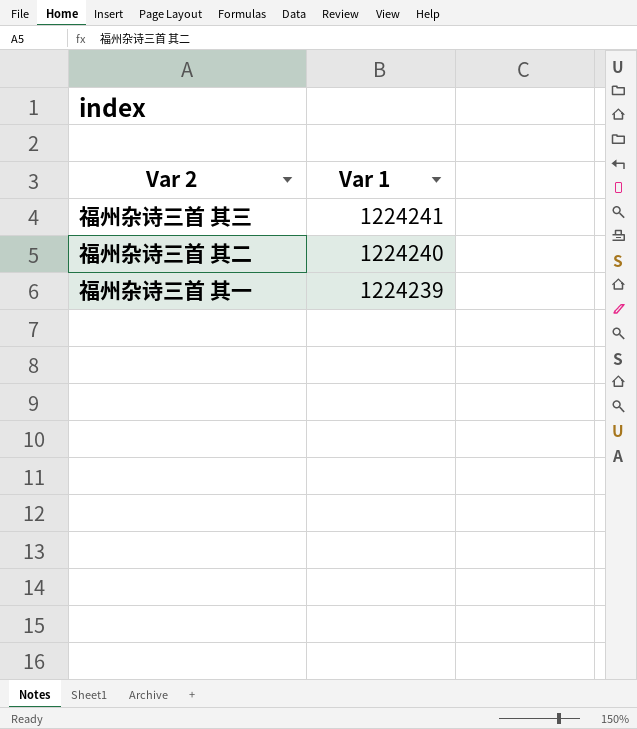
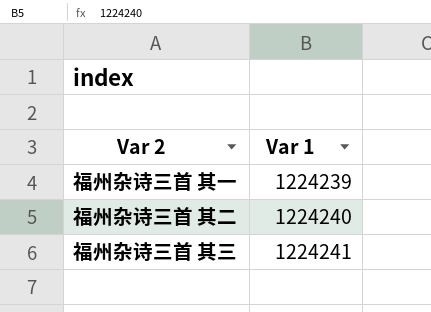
row order: Var 1 descending -> Var 1 ascending

